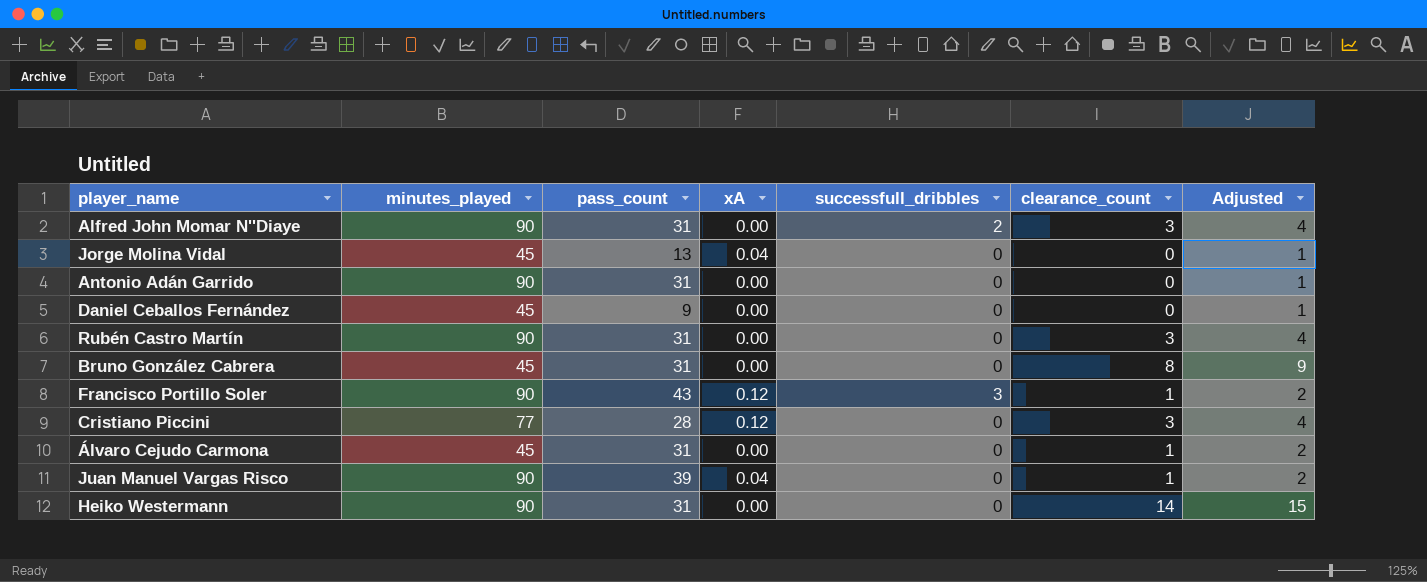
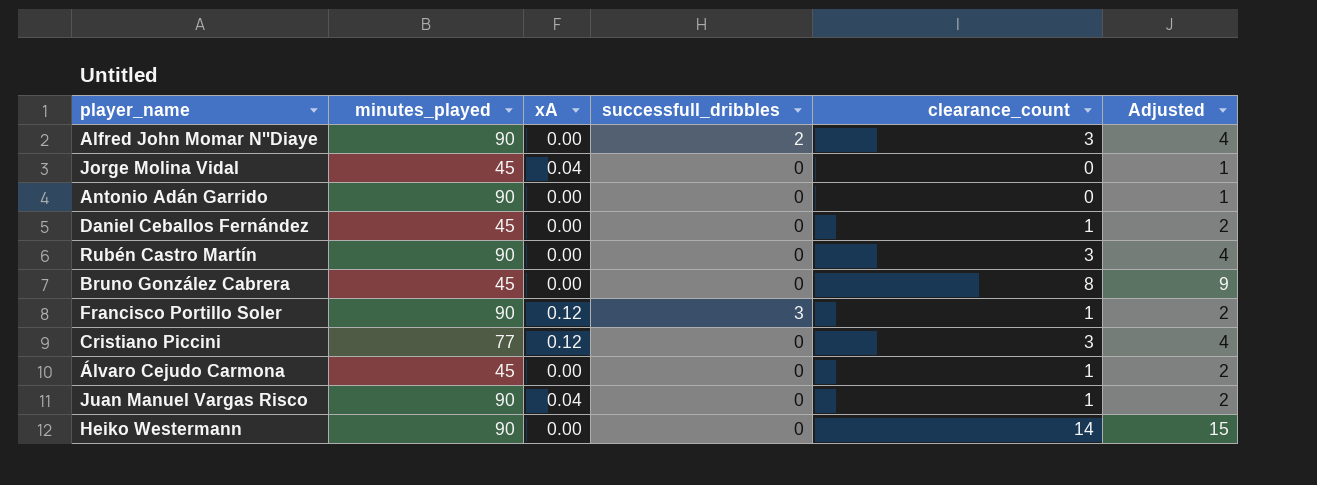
column pass_count | position: 3 -> none
Daniel Ceballos Fernández | clearance_count: 0 -> 1
Daniel Ceballos Fernández | Adjusted: 1 -> 2

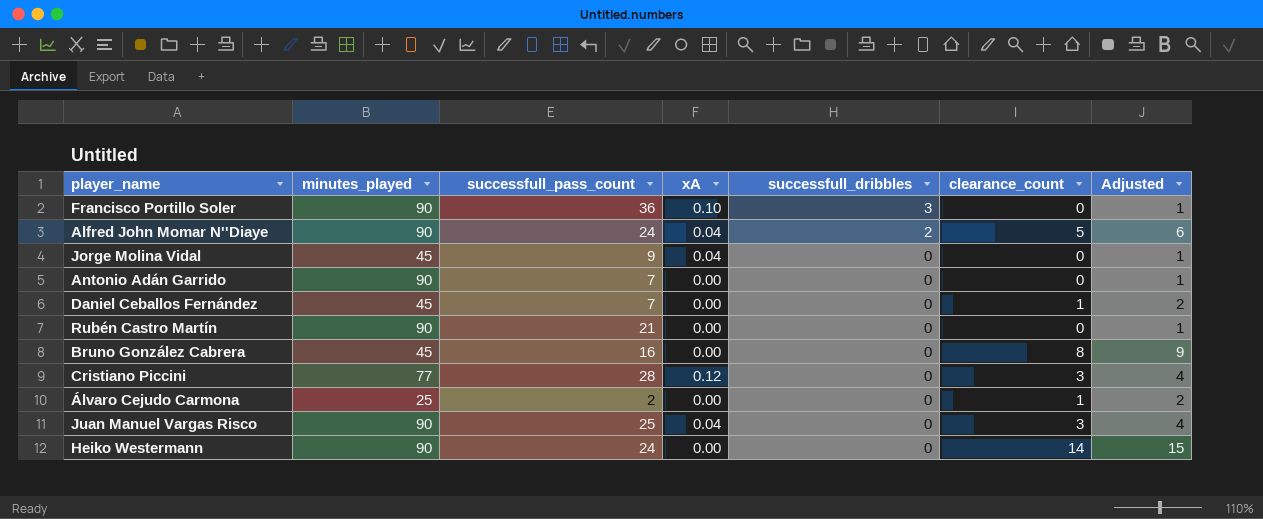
row order: none -> successfull_dribbles descending
column successfull_pass_count | position: none -> 3
Francisco Portillo Soler | xA: 0.12 -> 0.10
Francisco Portillo Soler | clearance_count: 1 -> 0
Francisco Portillo Soler | Adjusted: 2 -> 1
Alfred John Momar N''Diaye | xA: 0.00 -> 0.04
Alfred John Momar N''Diaye | clearance_count: 3 -> 5
Alfred John Momar N''Diaye | Adjusted: 4 -> 6
Rubén Castro Martín | clearance_count: 3 -> 0
Rubén Castro Martín | Adjusted: 4 -> 1
Álvaro Cejudo Carmona | minutes_played: 45 -> 25
Juan Manuel Vargas Risco | clearance_count: 1 -> 3
Juan Manuel Vargas Risco | Adjusted: 2 -> 4

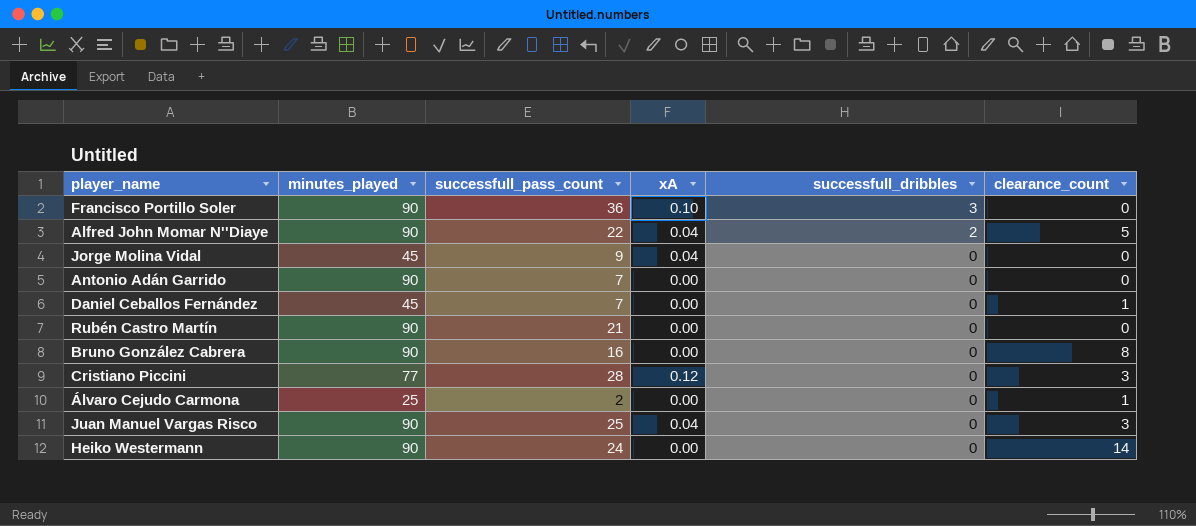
column Adjusted | formula: [clearance_count] + 1 -> none
Alfred John Momar N''Diaye | successfull_pass_count: 24 -> 22
Bruno González Cabrera | minutes_played: 45 -> 90

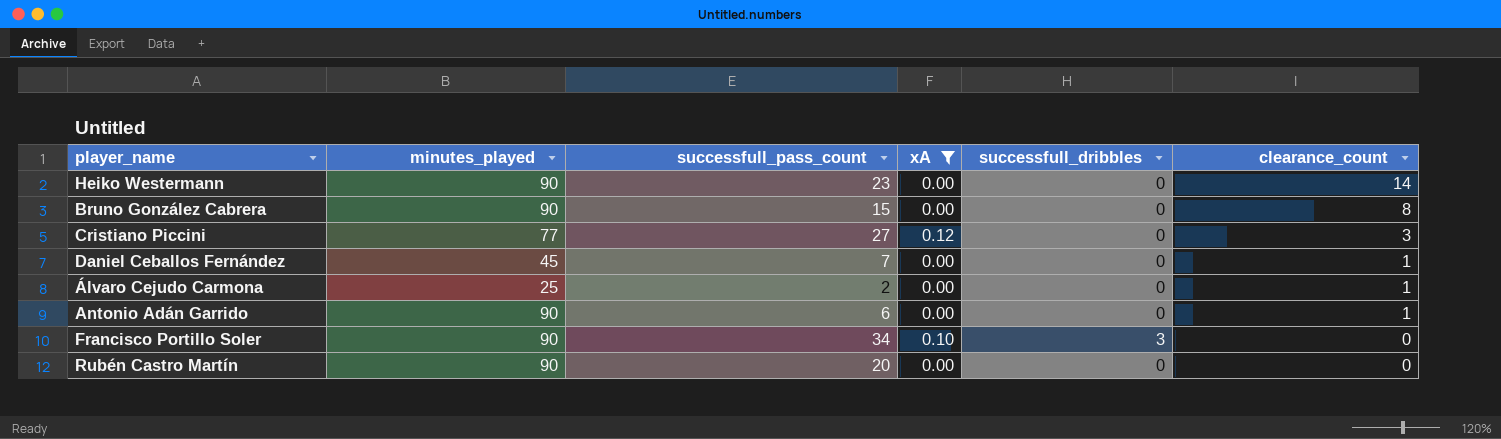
filter: none -> xA != 0.04
row order: successfull_dribbles descending -> clearance_count descending
Heiko Westermann | successfull_pass_count: 24 -> 23
Bruno González Cabrera | successfull_pass_count: 16 -> 15
Cristiano Piccini | successfull_pass_count: 28 -> 27
Antonio Adán Garrido | successfull_pass_count: 7 -> 6
Antonio Adán Garrido | clearance_count: 0 -> 1
Francisco Portillo Soler | successfull_pass_count: 36 -> 34
Rubén Castro Martín | successfull_pass_count: 21 -> 20

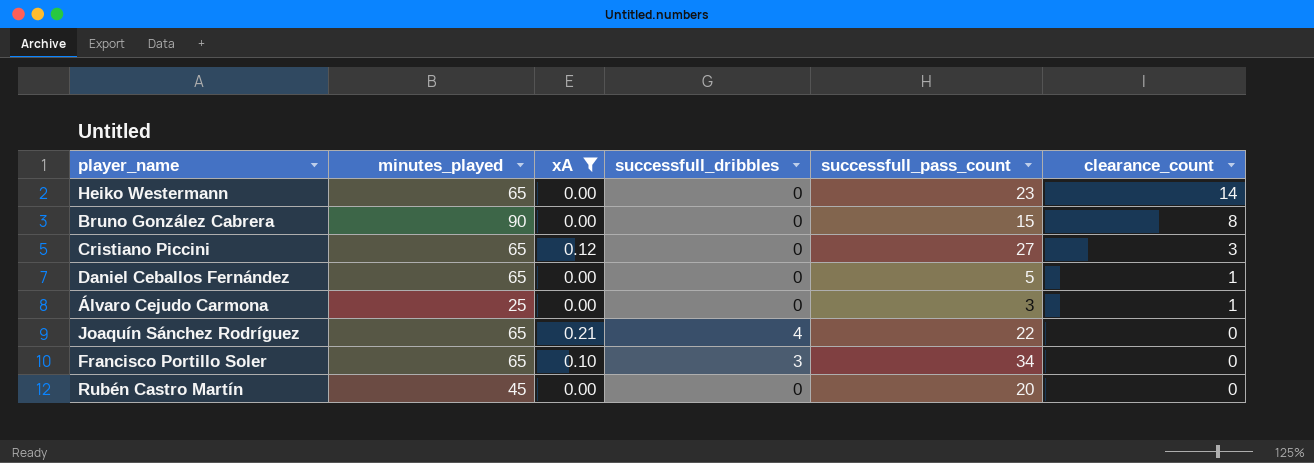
column successfull_pass_count | position: 3 -> 5
row Antonio Adán Garrido: 90 | 6 | 0.00 | 0 | 1 -> none
Heiko Westermann | minutes_played: 90 -> 65
Cristiano Piccini | minutes_played: 77 -> 65
Daniel Ceballos Fernández | minutes_played: 45 -> 65
Daniel Ceballos Fernández | successfull_pass_count: 7 -> 5
Álvaro Cejudo Carmona | successfull_pass_count: 2 -> 3
row Joaquín Sánchez Rodríguez: none -> 65 | 0.21 | 4 | 22 | 0
Francisco Portillo Soler | minutes_played: 90 -> 65
Rubén Castro Martín | minutes_played: 90 -> 45

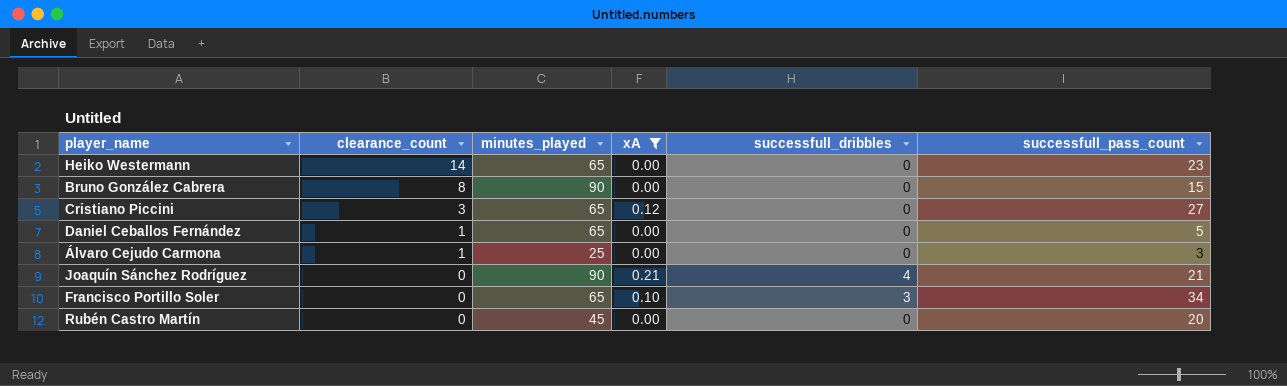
column clearance_count | position: 6 -> 2
Joaquín Sánchez Rodríguez | minutes_played: 65 -> 90
Joaquín Sánchez Rodríguez | successfull_pass_count: 22 -> 21

